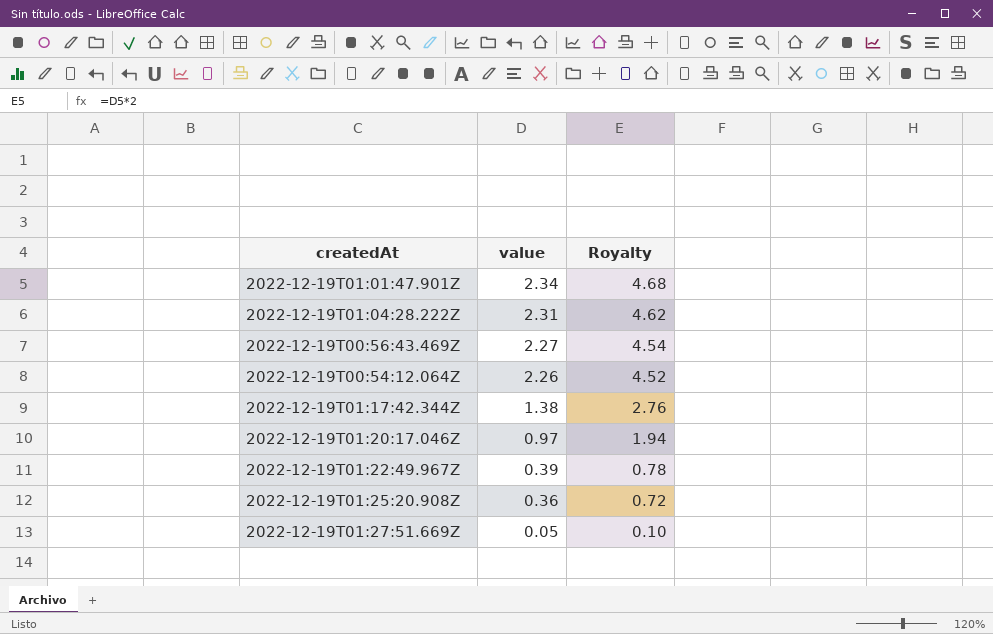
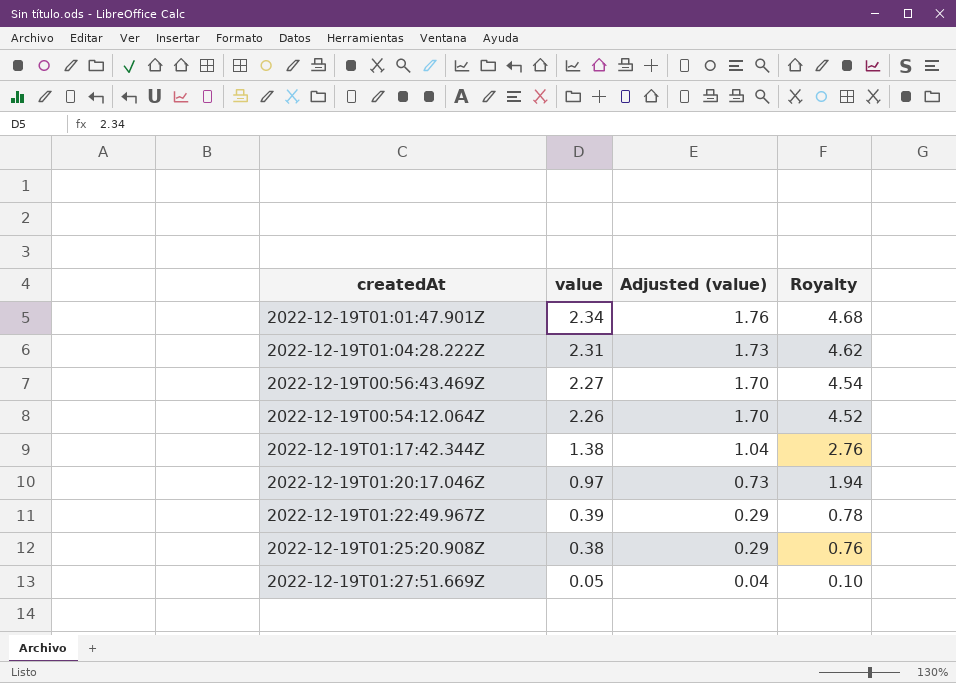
column Adjusted (value) | formula: none -> [value] * 0.75
2022-12-19T01:25:20.908Z | value: 0.36 -> 0.38
2022-12-19T01:25:20.908Z | Royalty: 0.72 -> 0.76

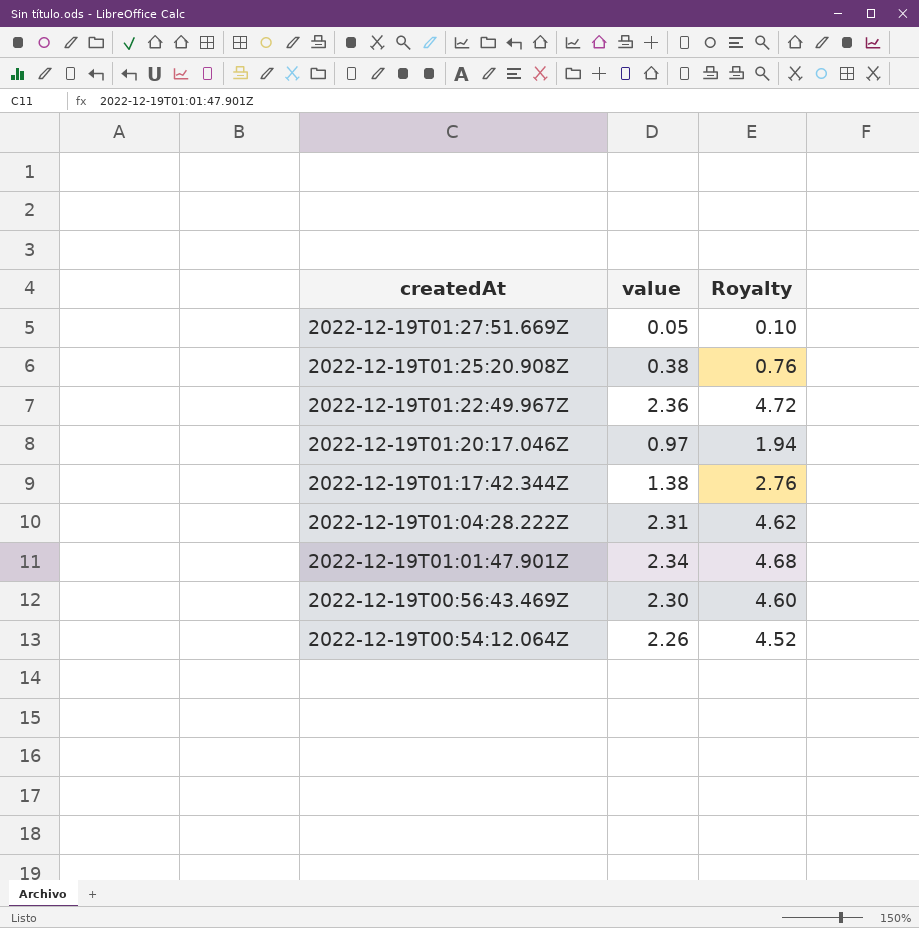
row order: value descending -> createdAt descending
column Adjusted (value) | formula: [value] * 0.75 -> none
2022-12-19T01:22:49.967Z | value: 0.39 -> 2.36
2022-12-19T01:22:49.967Z | Royalty: 0.78 -> 4.72
2022-12-19T00:56:43.469Z | value: 2.27 -> 2.30
2022-12-19T00:56:43.469Z | Royalty: 4.54 -> 4.60

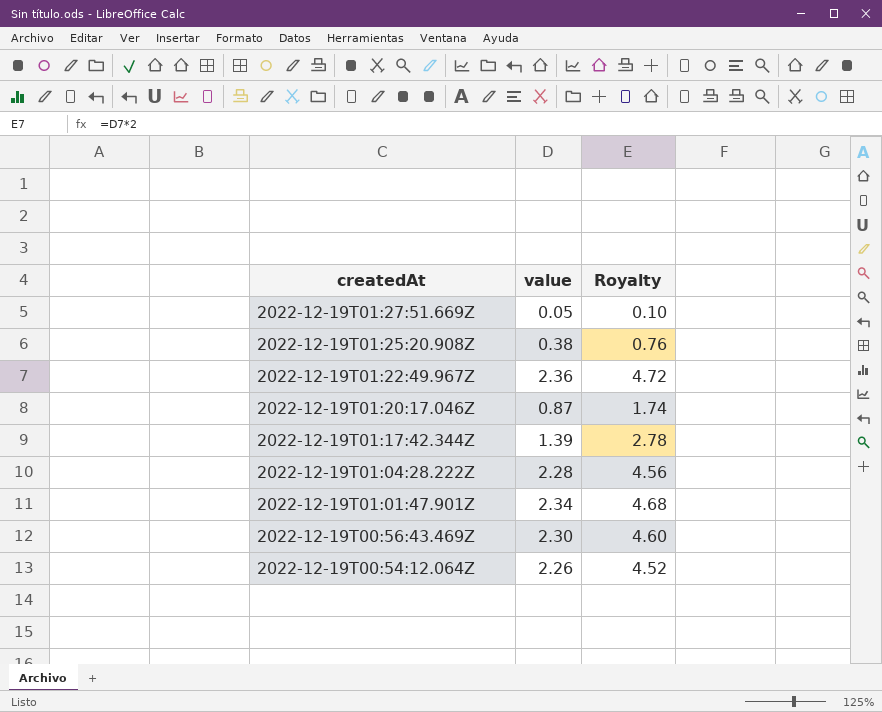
2022-12-19T01:20:17.046Z | value: 0.97 -> 0.87
2022-12-19T01:20:17.046Z | Royalty: 1.94 -> 1.74
2022-12-19T01:17:42.344Z | value: 1.38 -> 1.39
2022-12-19T01:17:42.344Z | Royalty: 2.76 -> 2.78
2022-12-19T01:04:28.222Z | value: 2.31 -> 2.28
2022-12-19T01:04:28.222Z | Royalty: 4.62 -> 4.56

